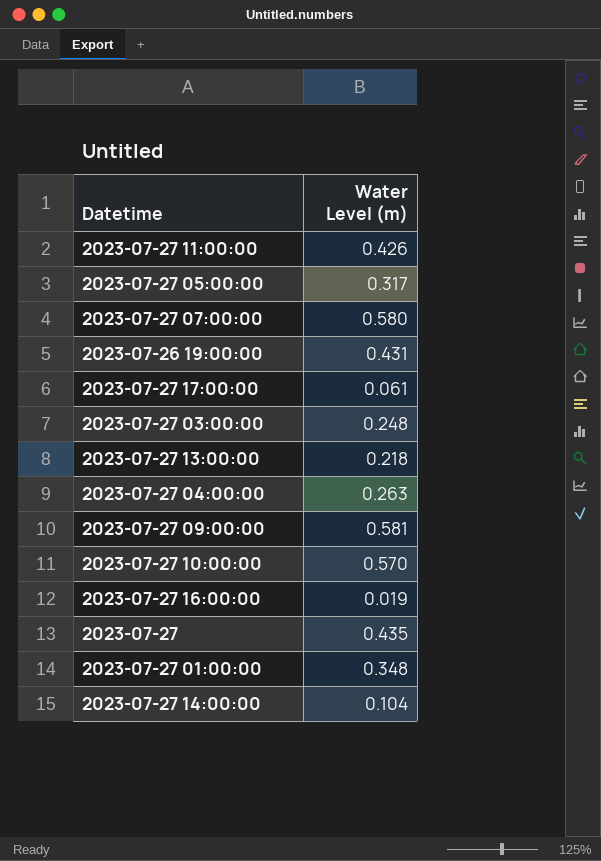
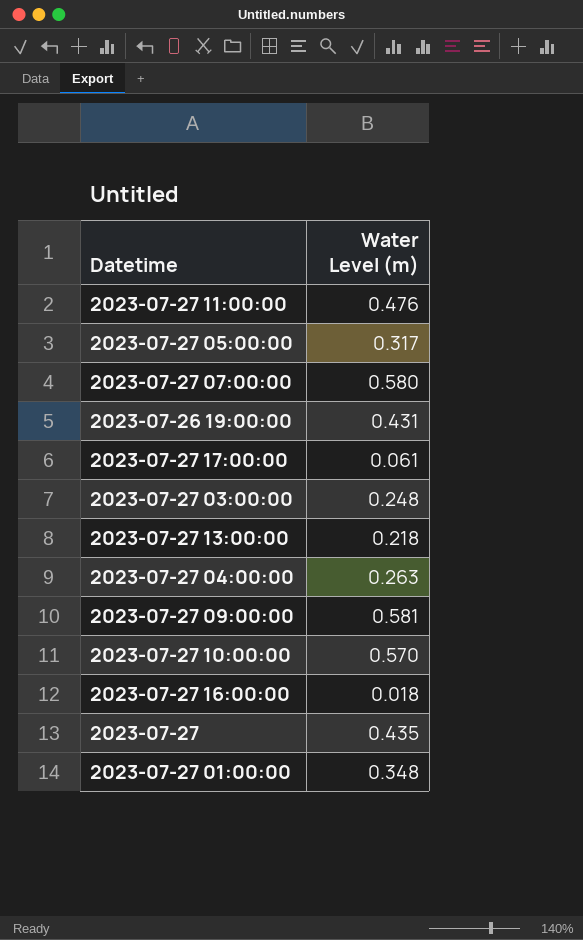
row 2023-07-27 14:00:00: 0.104 -> none
2023-07-27 11:00:00 | Water Level (m): 0.426 -> 0.476
2023-07-27 16:00:00 | Water Level (m): 0.019 -> 0.018

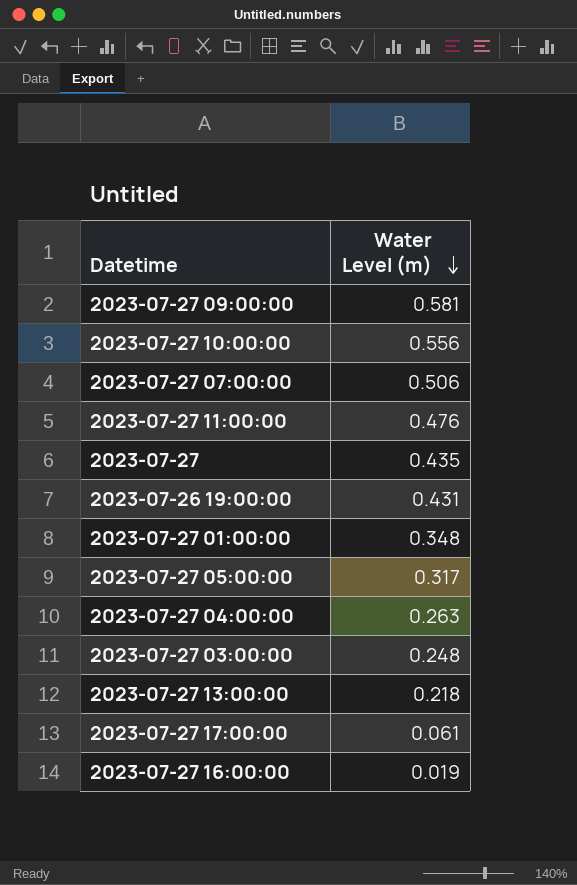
row order: none -> Water Level (m) descending
2023-07-27 10:00:00 | Water Level (m): 0.570 -> 0.556
2023-07-27 07:00:00 | Water Level (m): 0.580 -> 0.506
2023-07-27 16:00:00 | Water Level (m): 0.018 -> 0.019

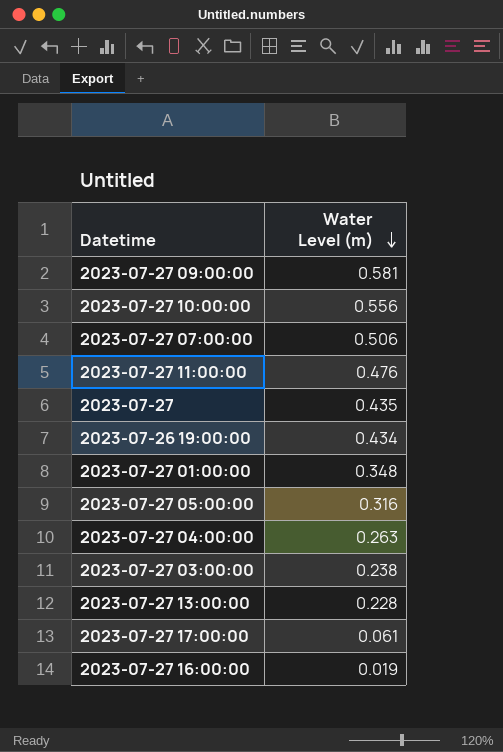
2023-07-26 19:00:00 | Water Level (m): 0.431 -> 0.434
2023-07-27 05:00:00 | Water Level (m): 0.317 -> 0.316
2023-07-27 03:00:00 | Water Level (m): 0.248 -> 0.238
2023-07-27 13:00:00 | Water Level (m): 0.218 -> 0.228

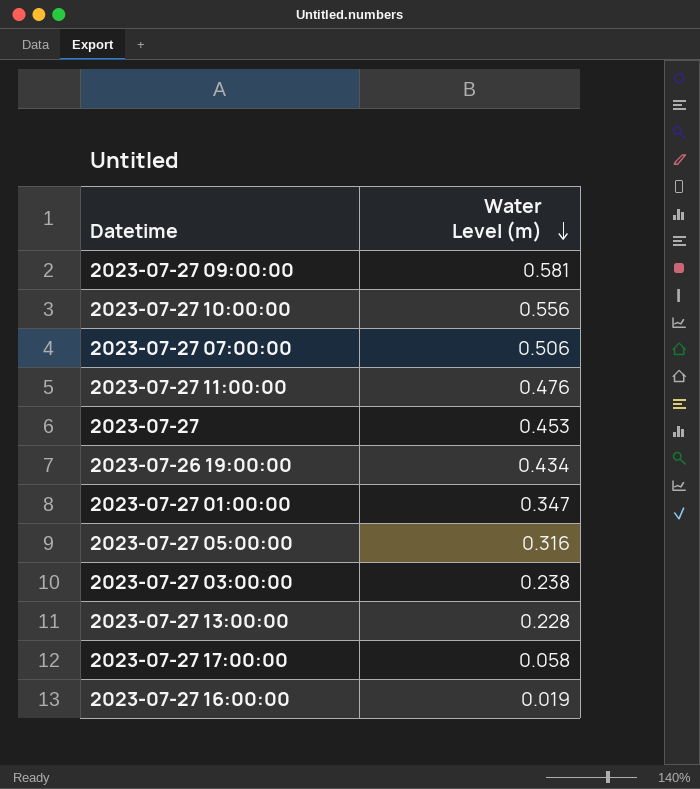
row 2023-07-27 04:00:00: 0.263 -> none
2023-07-27 | Water Level (m): 0.435 -> 0.453
2023-07-27 01:00:00 | Water Level (m): 0.348 -> 0.347
2023-07-27 17:00:00 | Water Level (m): 0.061 -> 0.058

